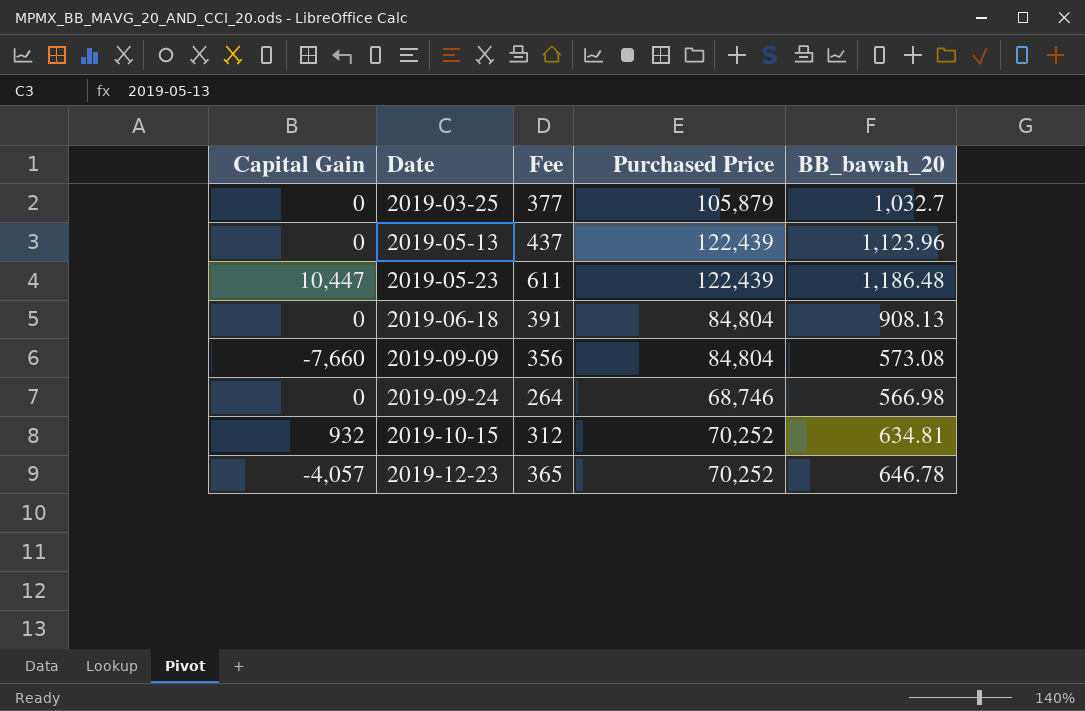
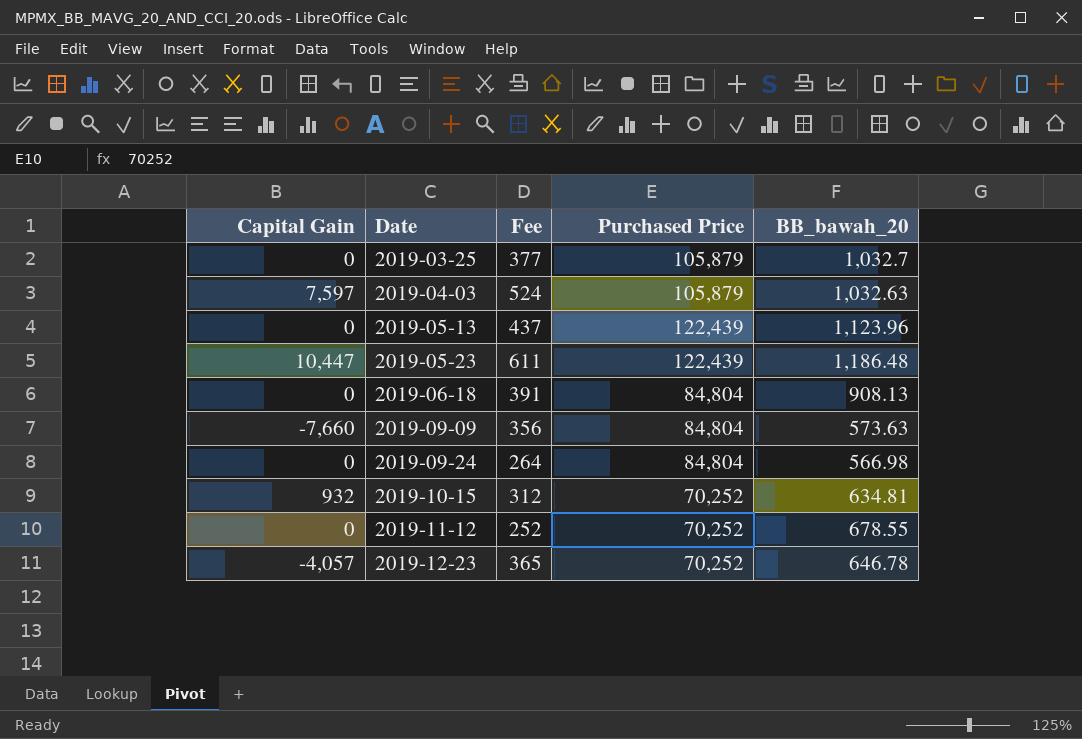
row 2019-04-03: none -> 7,597 | 524 | 105,879 | 1,032.63
2019-09-09 | BB_bawah_20: 573.08 -> 573.63
2019-09-24 | Purchased Price: 68,746 -> 84,804
row 2019-11-12: none -> 0 | 252 | 70,252 | 678.55

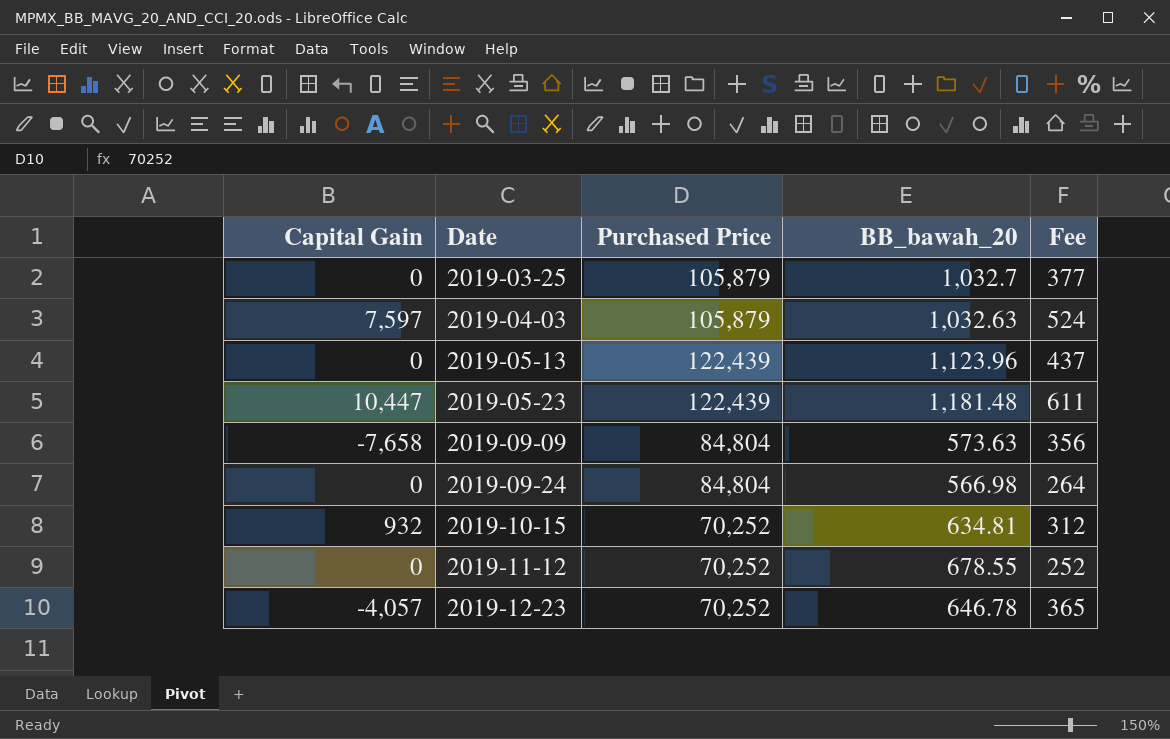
column Fee | position: 3 -> 5
row 2019-06-18: 0 | 391 | 84,804 | 908.13 -> none
2019-05-23 | BB_bawah_20: 1,186.48 -> 1,181.48
2019-09-09 | Capital Gain: -7,660 -> -7,658

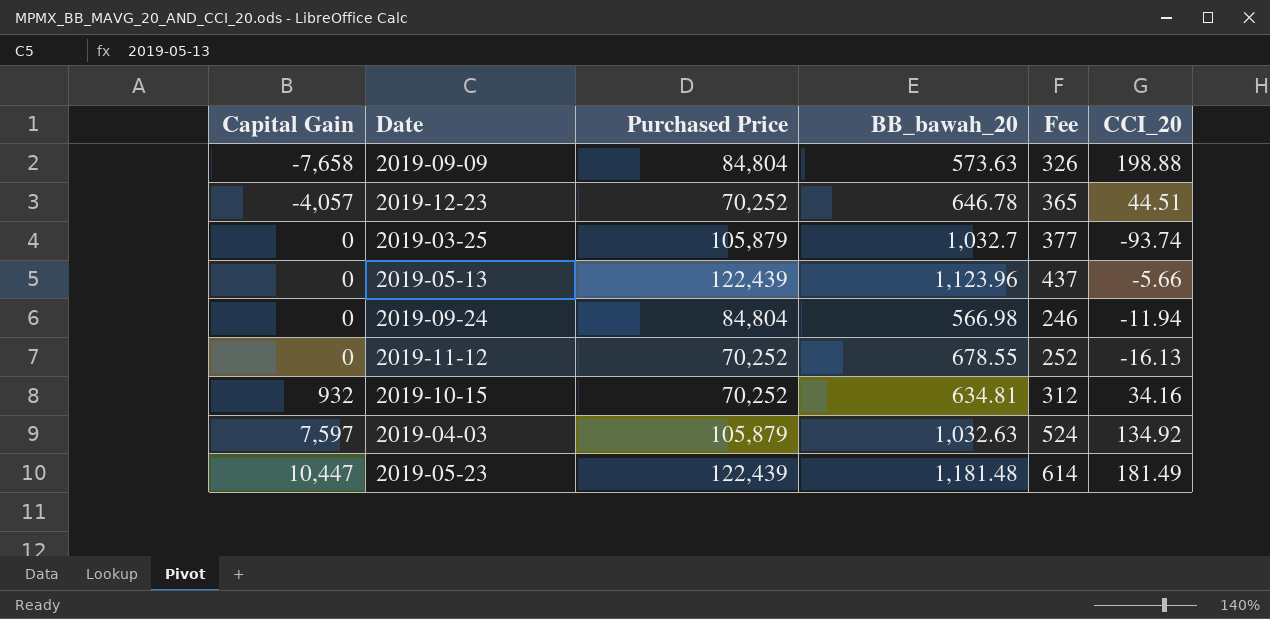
row order: Date ascending -> Capital Gain ascending
column CCI_20 | position: none -> 6
2019-09-09 | Fee: 356 -> 326
2019-09-24 | Fee: 264 -> 246
2019-05-23 | Fee: 611 -> 614

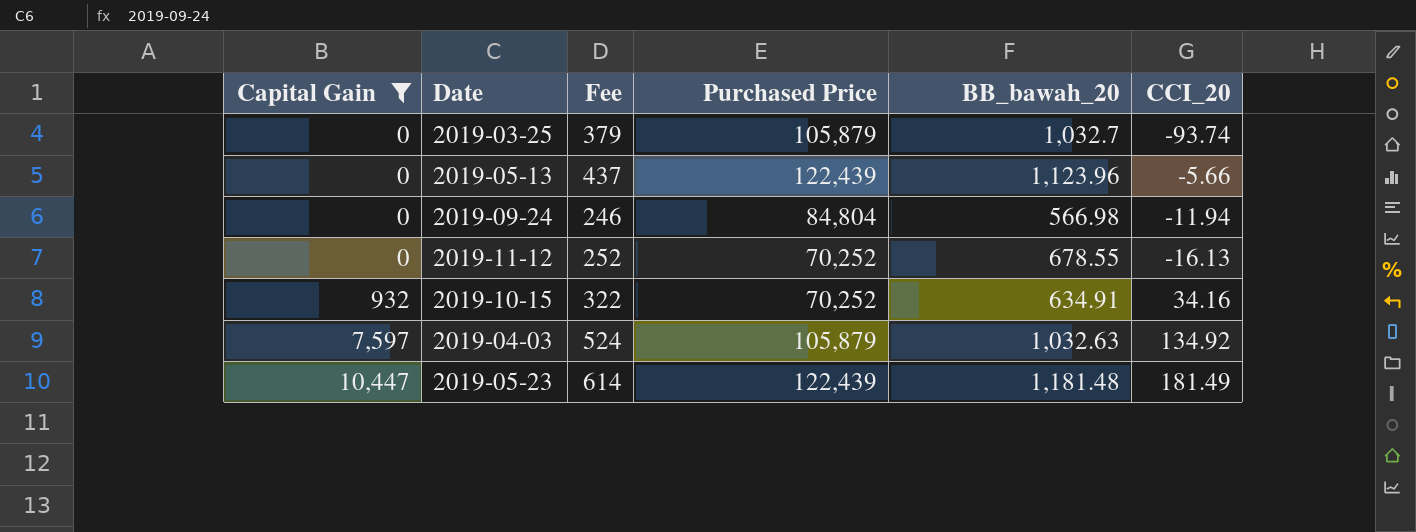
filter: none -> Capital Gain >= 0
column Fee | position: 5 -> 3
2019-03-25 | Fee: 377 -> 379
2019-10-15 | Fee: 312 -> 322
2019-10-15 | BB_bawah_20: 634.81 -> 634.91

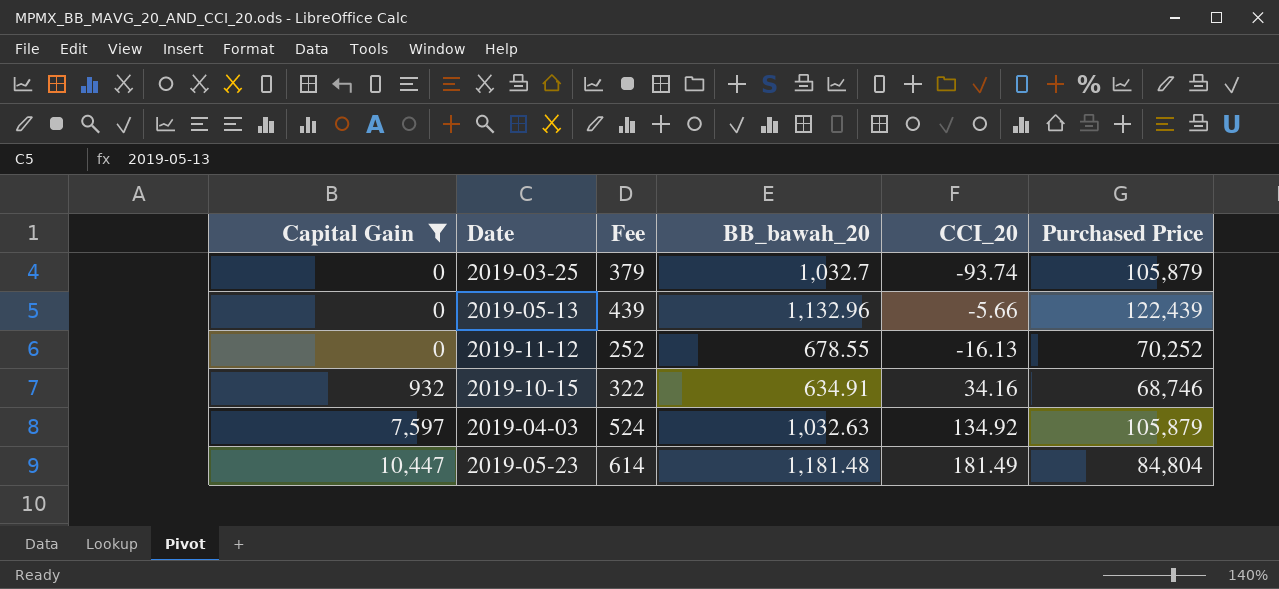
column Purchased Price | position: 4 -> 6
row 2019-09-24: 0 | 246 | 84,804 | 566.98 | -11.94 -> none
2019-05-13 | Fee: 437 -> 439
2019-05-13 | BB_bawah_20: 1,123.96 -> 1,132.96
2019-10-15 | Purchased Price: 70,252 -> 68,746
2019-05-23 | Purchased Price: 122,439 -> 84,804

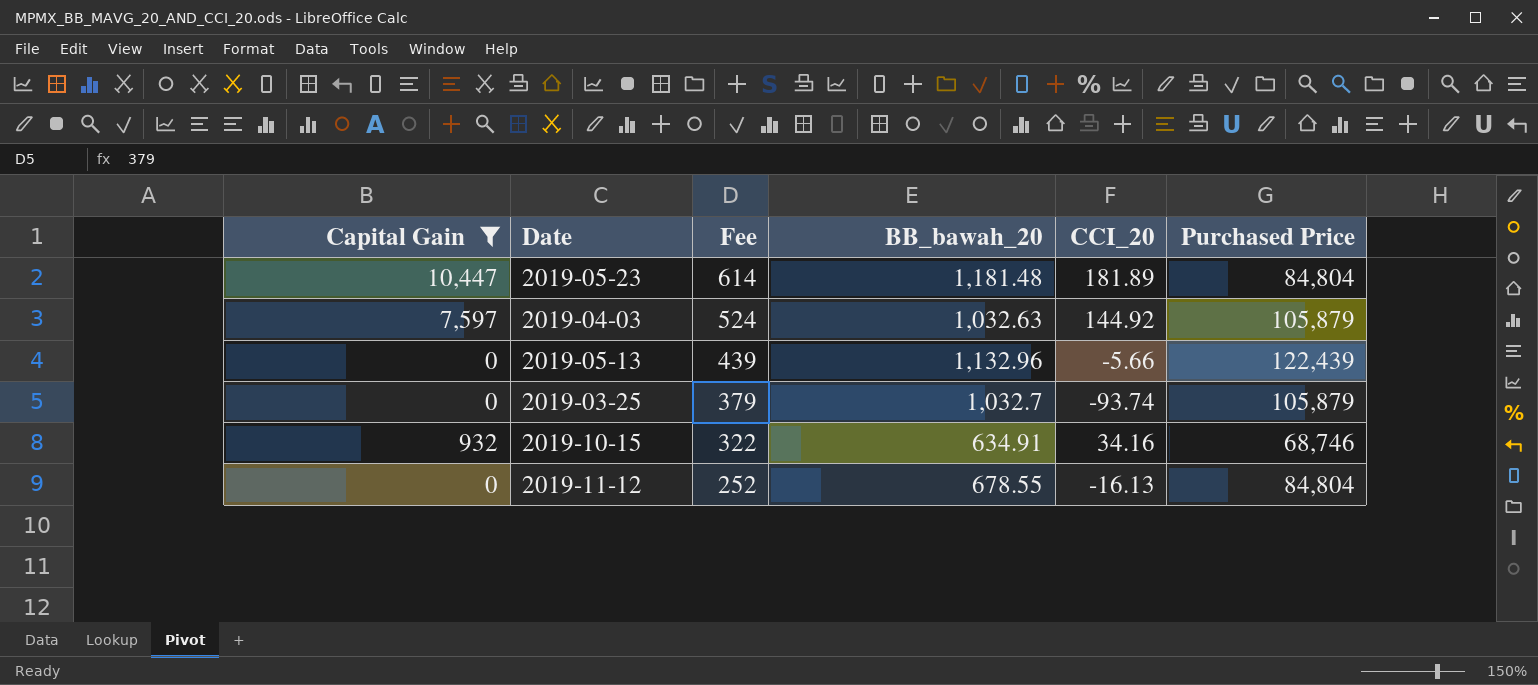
row order: Capital Gain ascending -> Fee descending
2019-05-23 | CCI_20: 181.49 -> 181.89
2019-04-03 | CCI_20: 134.92 -> 144.92
2019-11-12 | Purchased Price: 70,252 -> 84,804

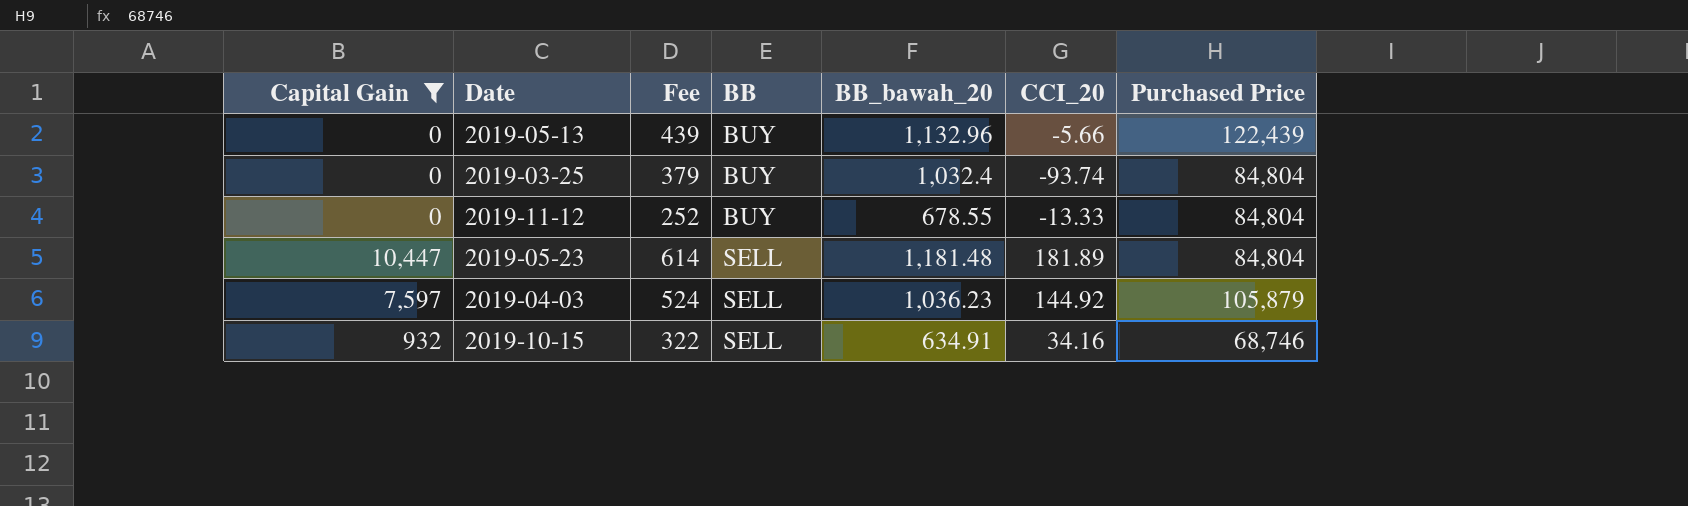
row order: Fee descending -> BB ascending
column BB | position: none -> 4
2019-03-25 | BB_bawah_20: 1,032.7 -> 1,032.4
2019-03-25 | Purchased Price: 105,879 -> 84,804
2019-11-12 | CCI_20: -16.13 -> -13.33
2019-04-03 | BB_bawah_20: 1,032.63 -> 1,036.23

